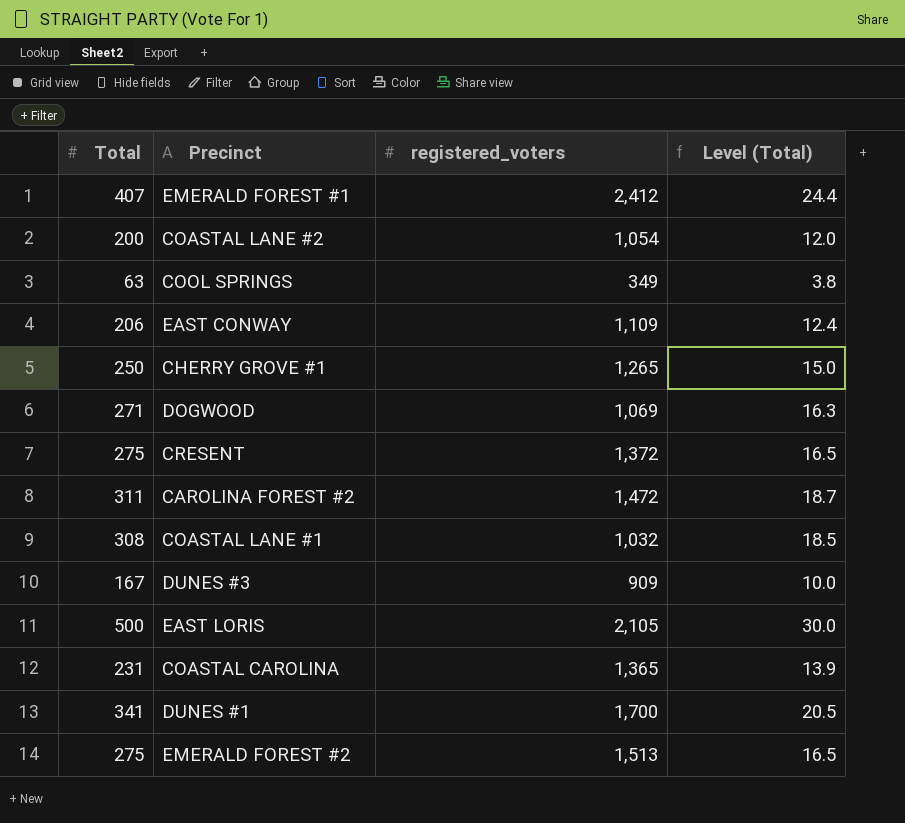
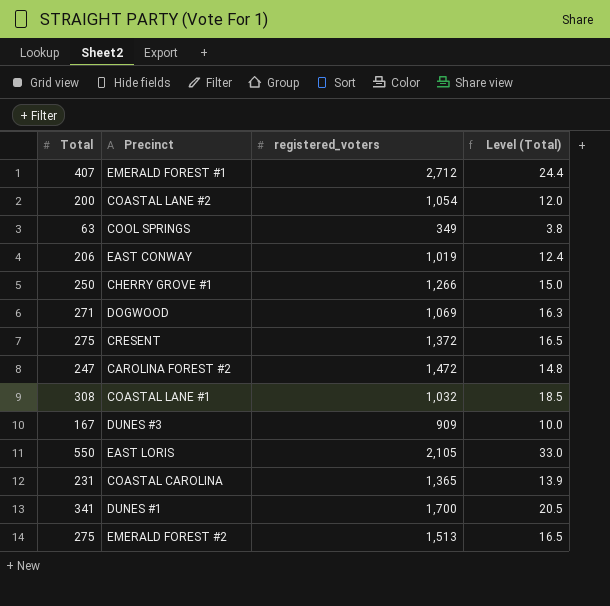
EMERALD FOREST #1 | registered_voters: 2,412 -> 2,712
EAST CONWAY | registered_voters: 1,109 -> 1,019
CHERRY GROVE #1 | registered_voters: 1,265 -> 1,266
CAROLINA FOREST #2 | Total: 311 -> 247
CAROLINA FOREST #2 | Level (Total): 18.7 -> 14.8
EAST LORIS | Total: 500 -> 550
EAST LORIS | Level (Total): 30.0 -> 33.0

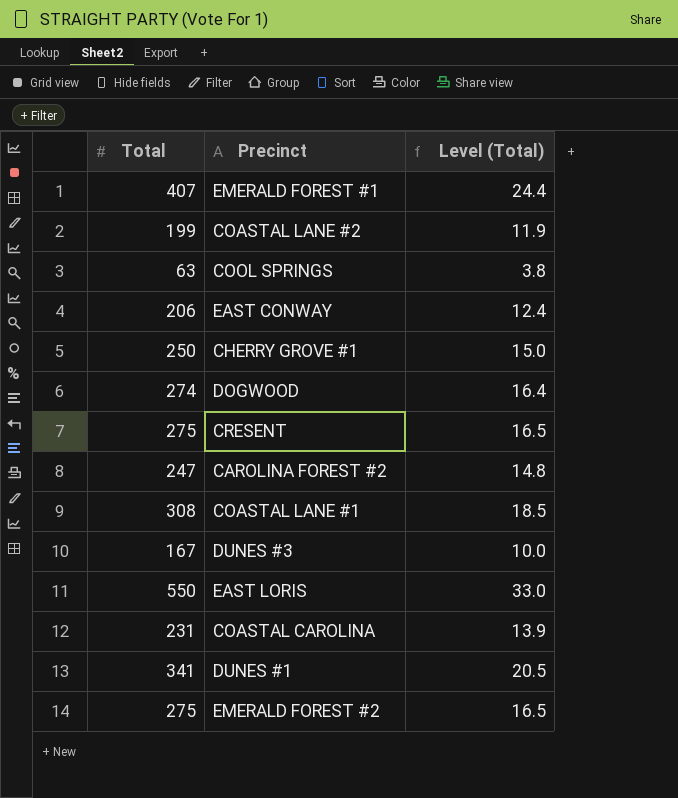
column registered_voters | position: 3 -> none
COASTAL LANE #2 | Total: 200 -> 199
COASTAL LANE #2 | Level (Total): 12.0 -> 11.9
DOGWOOD | Total: 271 -> 274
DOGWOOD | Level (Total): 16.3 -> 16.4

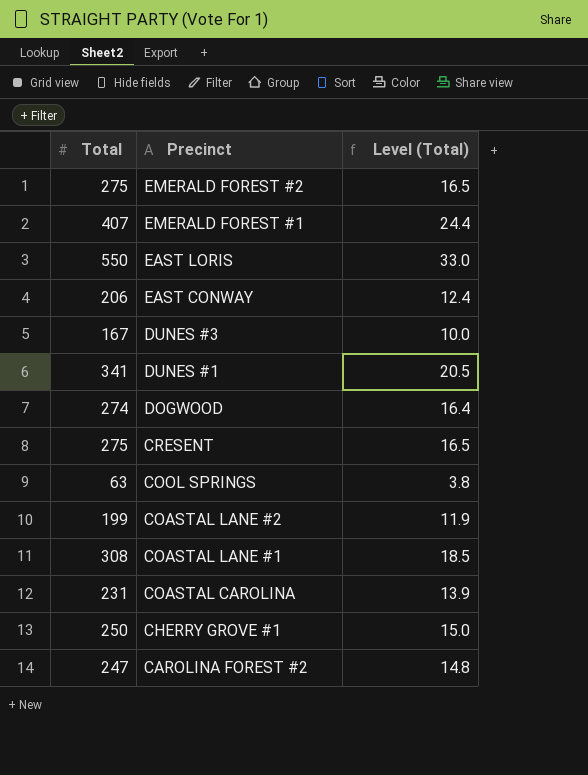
row order: none -> Precinct descending

